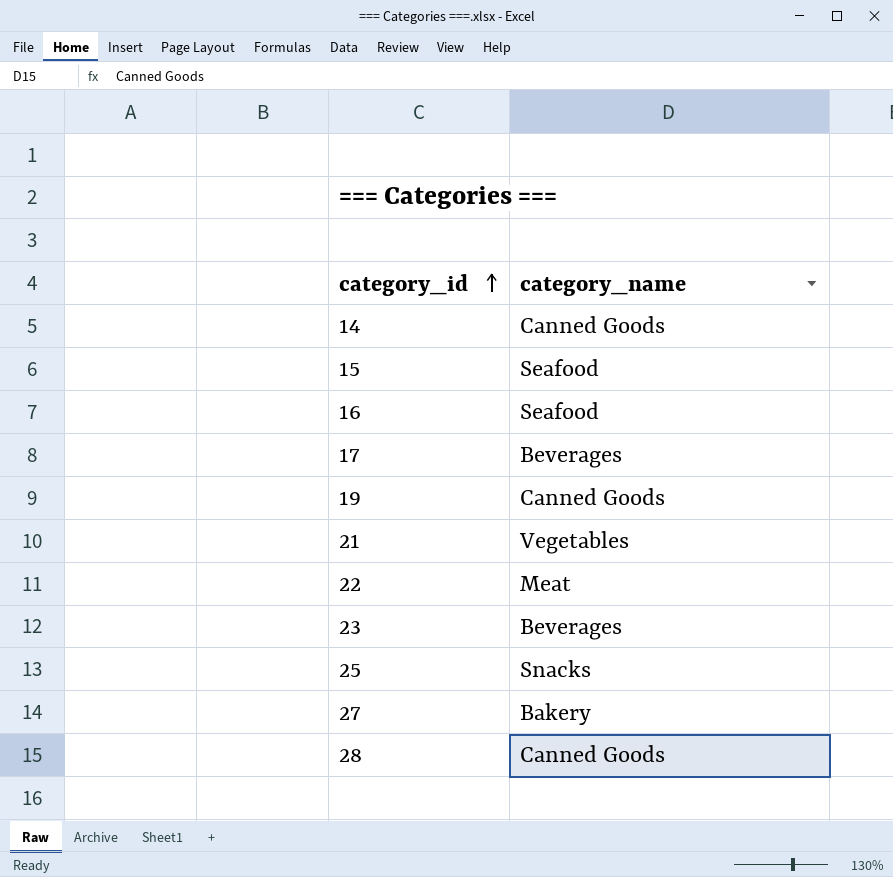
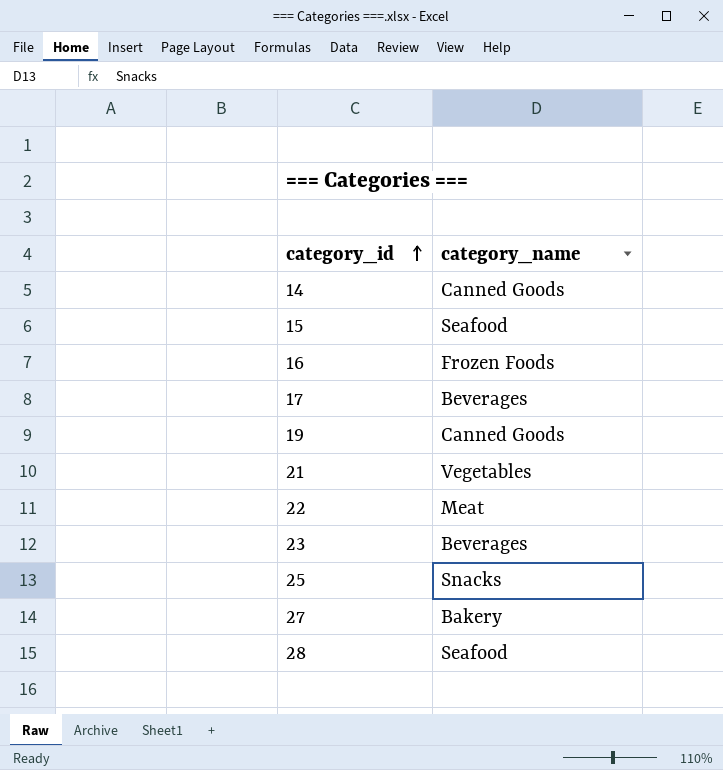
16 | category_name: Seafood -> Frozen Foods
28 | category_name: Canned Goods -> Seafood

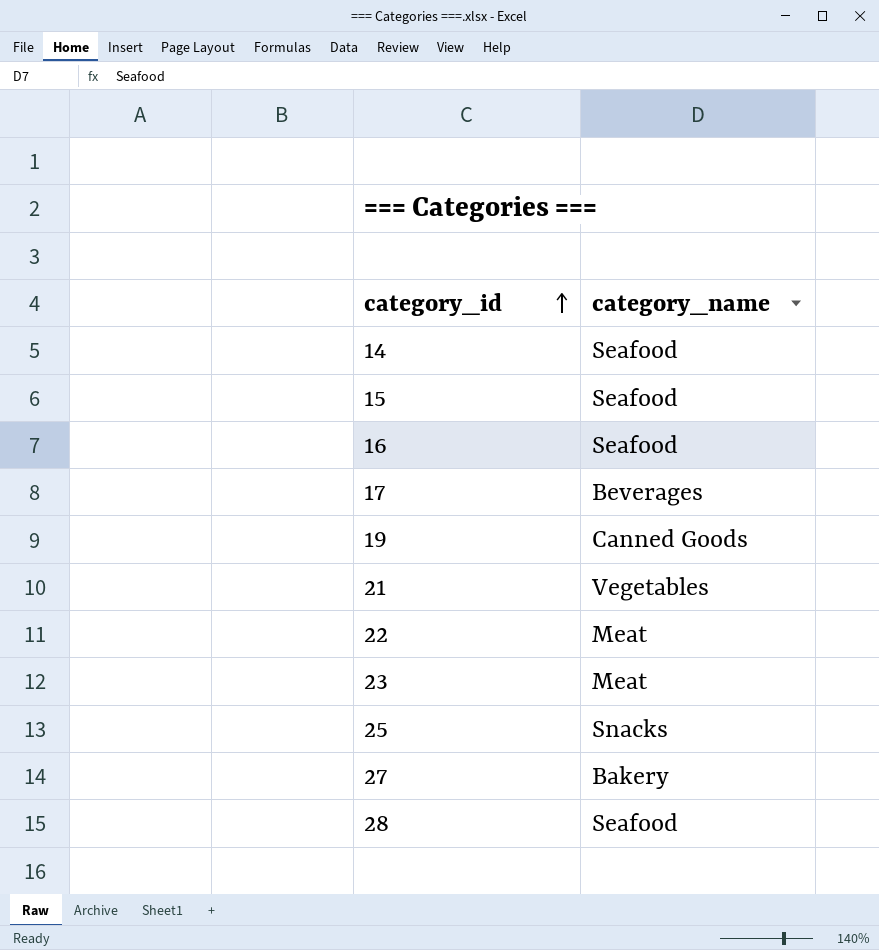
14 | category_name: Canned Goods -> Seafood
16 | category_name: Frozen Foods -> Seafood
23 | category_name: Beverages -> Meat

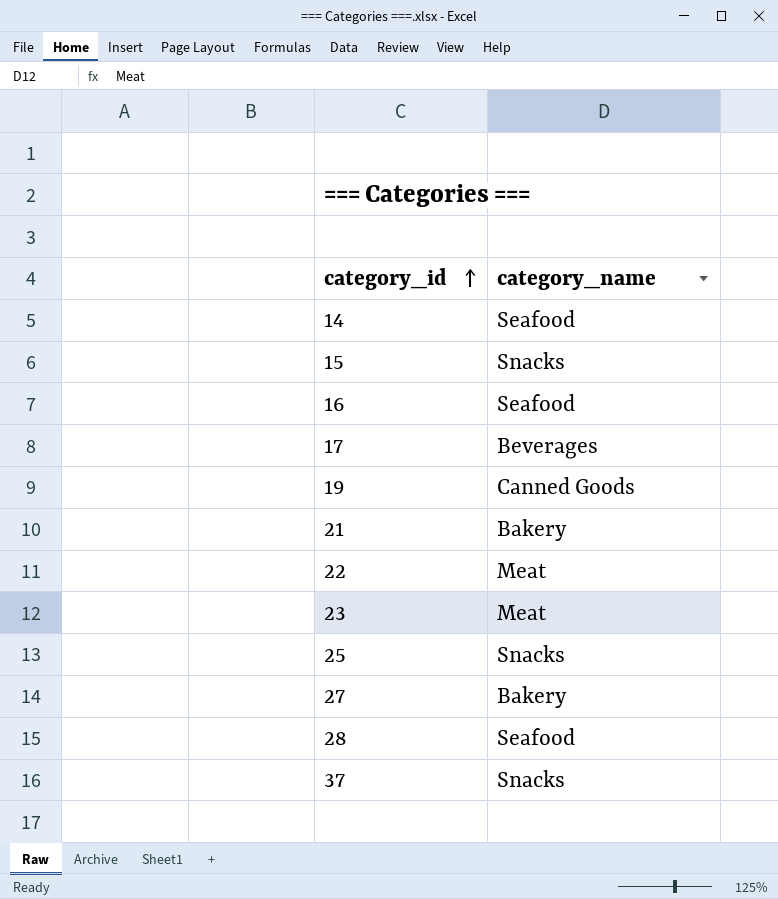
15 | category_name: Seafood -> Snacks
21 | category_name: Vegetables -> Bakery
row 37: none -> Snacks

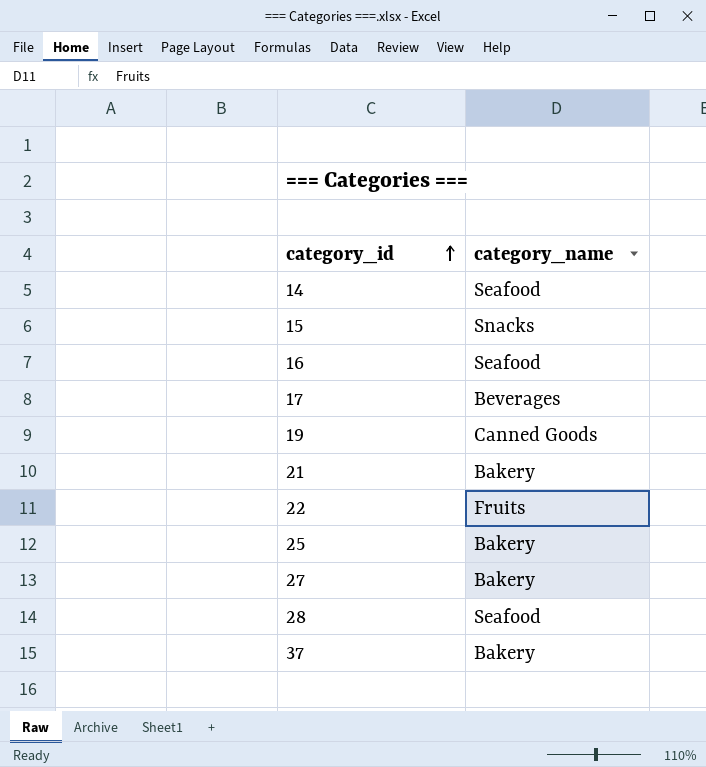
row 23: Meat -> none
22 | category_name: Meat -> Fruits
25 | category_name: Snacks -> Bakery
37 | category_name: Snacks -> Bakery

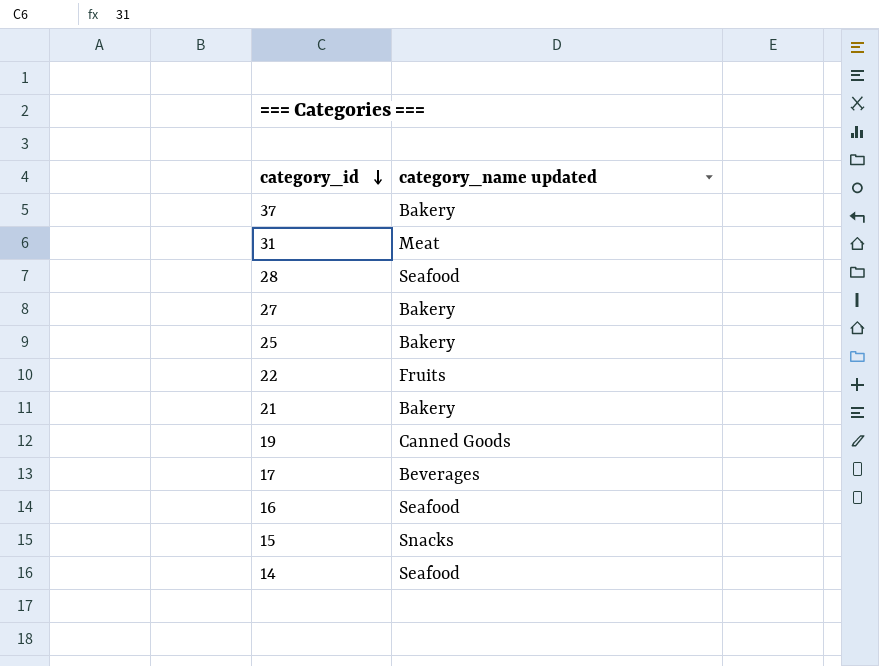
row order: category_id ascending -> category_id descending
column name: category_name -> category_name updated
row 31: none -> Meat

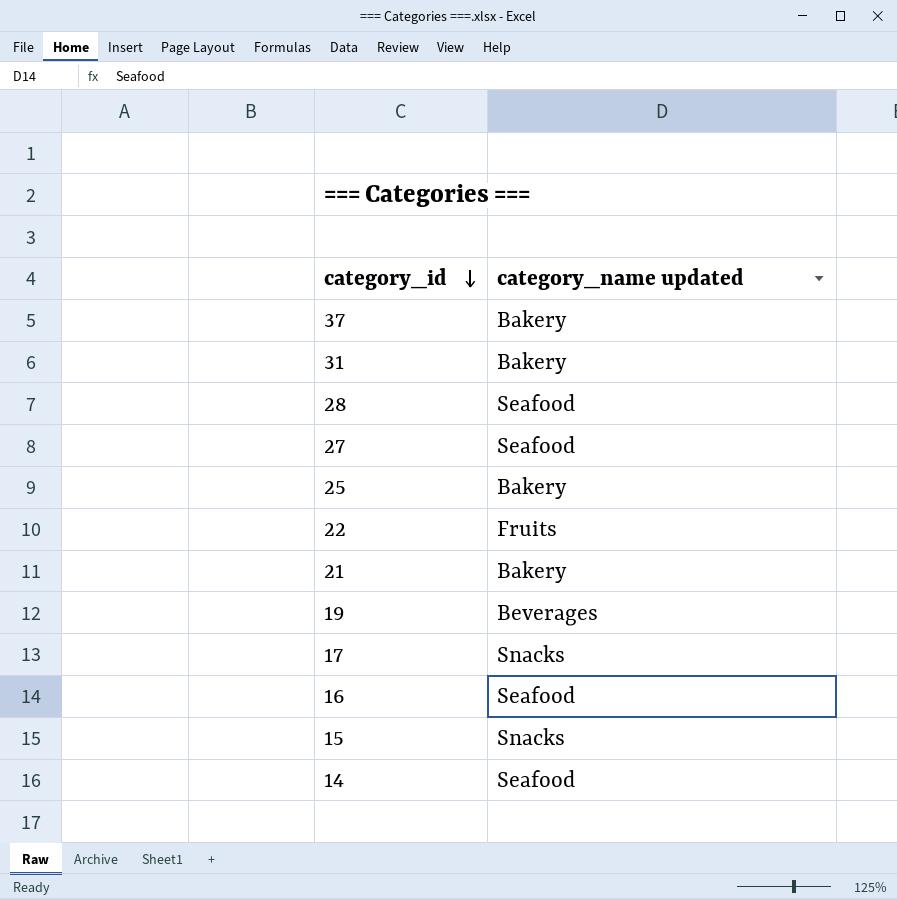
31 | category_name updated: Meat -> Bakery
27 | category_name updated: Bakery -> Seafood
19 | category_name updated: Canned Goods -> Beverages
17 | category_name updated: Beverages -> Snacks

